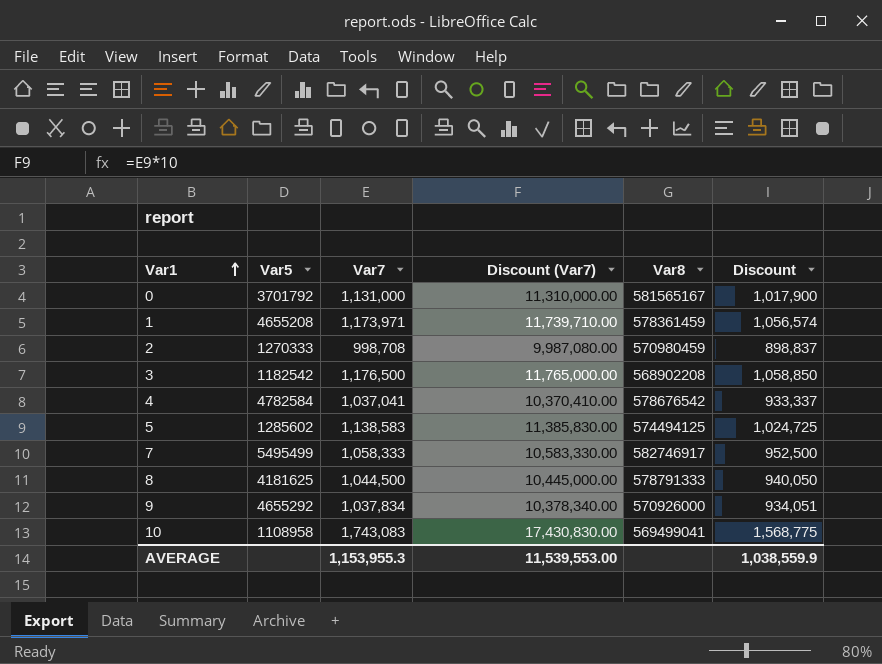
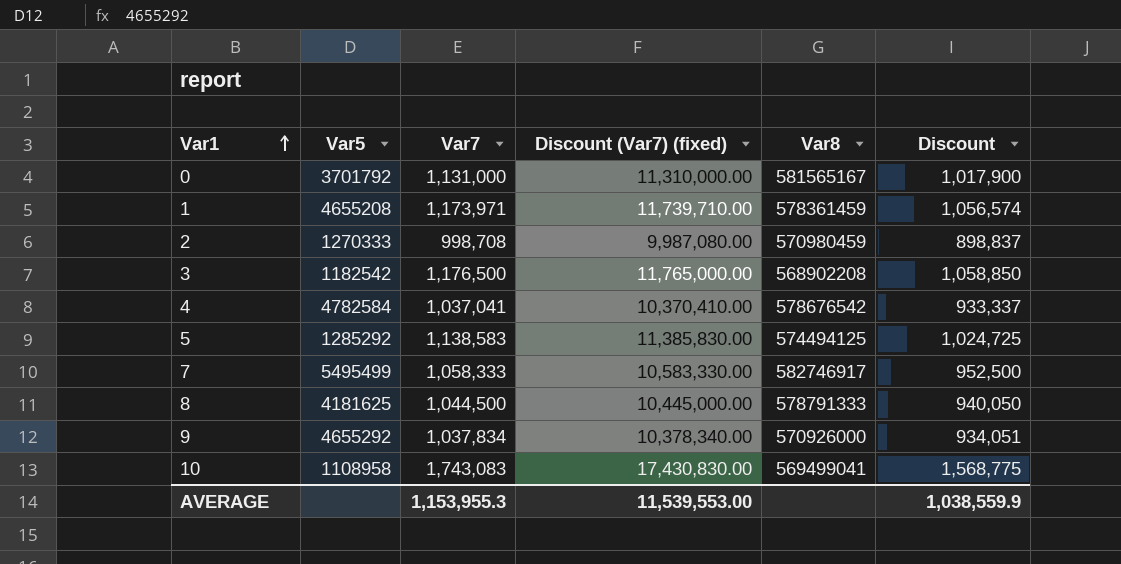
column name: Discount (Var7) -> Discount (Var7) (fixed)
5 | Var5: 1285602 -> 1285292

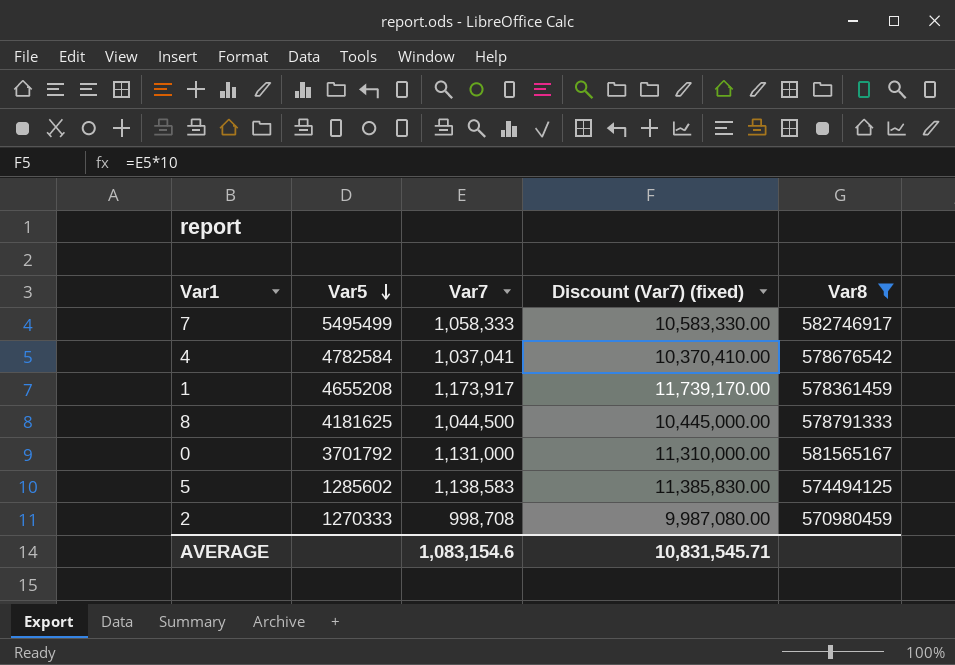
filter: none -> Var8 >= 570980459
row order: Var1 ascending -> Var5 descending
column Discount | formula: [Var7] * 0.9 -> none
1 | Var7: 1,173,971 -> 1,173,917
1 | Discount (Var7) (fixed): 11,739,710.00 -> 11,739,170.00
5 | Var5: 1285292 -> 1285602
AVERAGE | Var7: 1,153,955.3 -> 1,083,154.6
AVERAGE | Discount (Var7) (fixed): 11,539,553.00 -> 10,831,545.71

